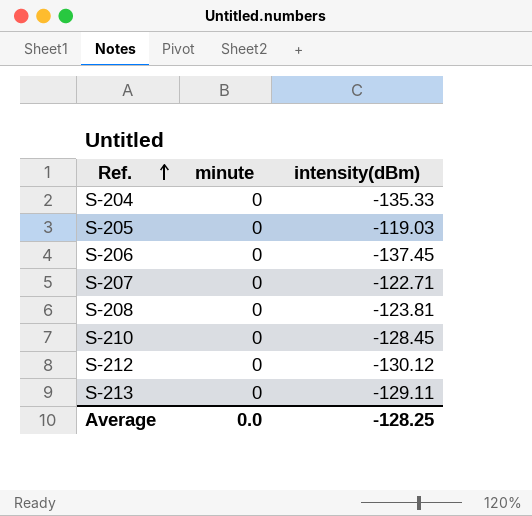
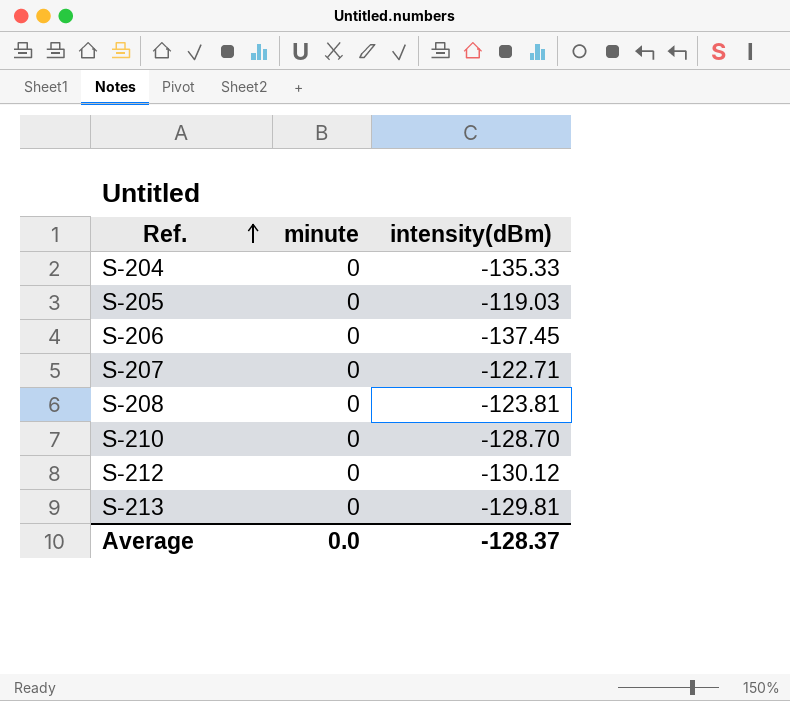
S-210 | intensity(dBm): -128.45 -> -128.70
S-213 | intensity(dBm): -129.11 -> -129.81
Average | intensity(dBm): -128.25 -> -128.37

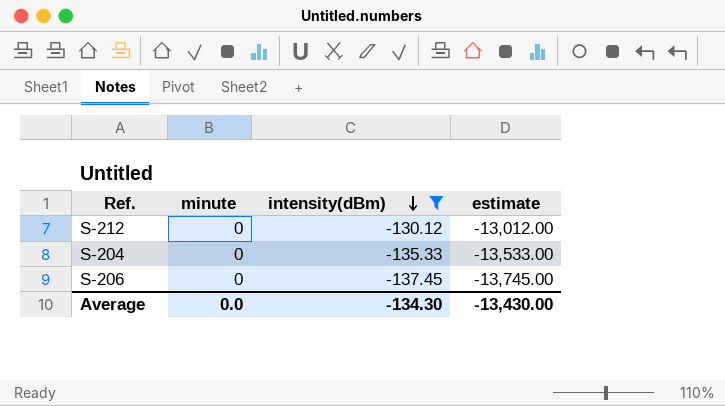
filter: none -> intensity(dBm) <= -130.12
row order: Ref. ascending -> intensity(dBm) descending
column estimate | formula: none -> [intensity(dBm)] * 100
Average | intensity(dBm): -128.37 -> -134.30

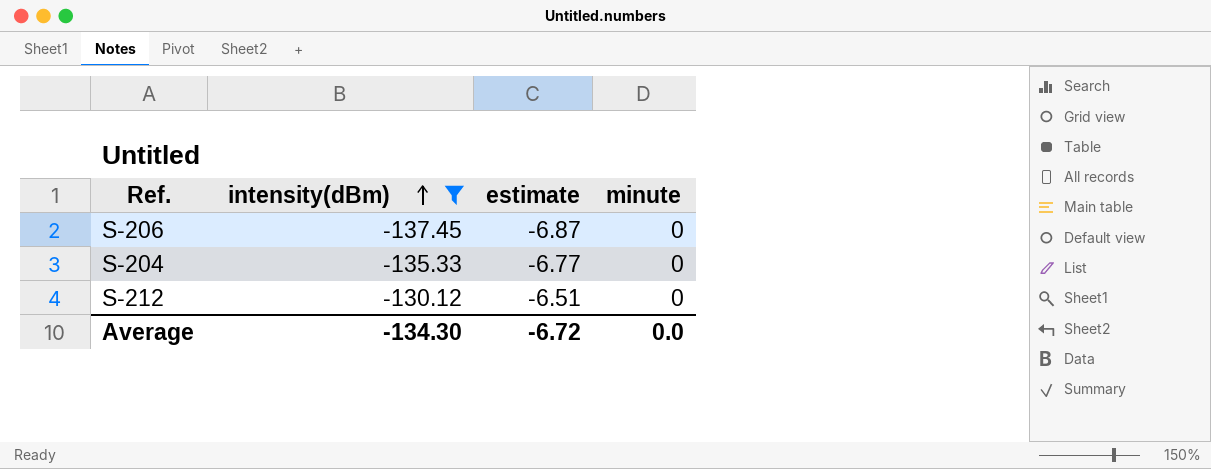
row order: intensity(dBm) descending -> intensity(dBm) ascending
column estimate | formula: [intensity(dBm)] * 100 -> [intensity(dBm)] * 0.05
column minute | position: 2 -> 4
Average | estimate: -13,430.00 -> -6.72

